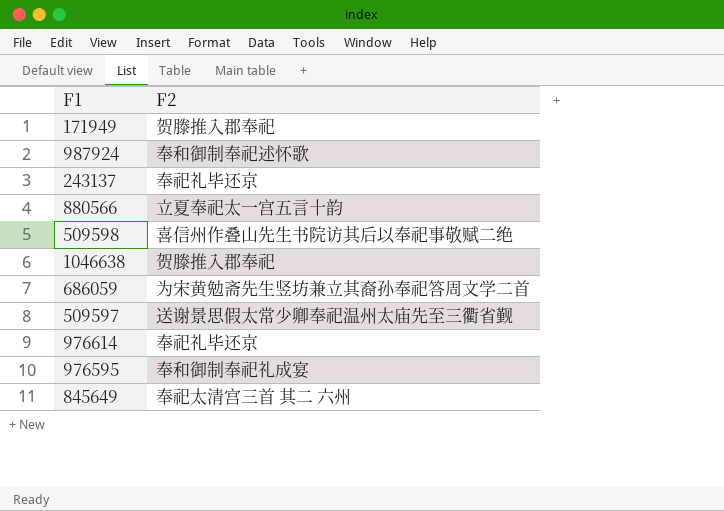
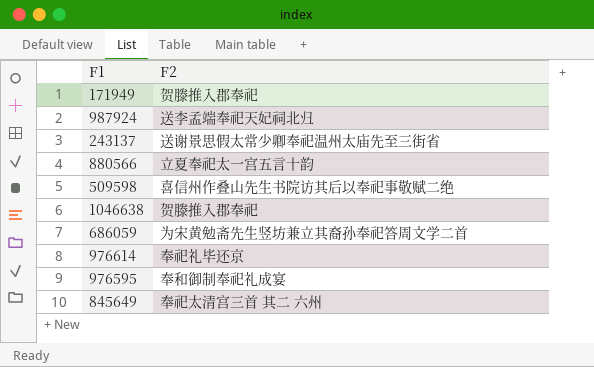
row 509597: 送谢景思假太常少卿奉祀温州太庙先至三衢省觐 -> none
987924 | F2: 奉和御制奉祀述怀歌 -> 送李孟端奉祀天妃祠北归
243137 | F2: 奉祀礼毕还京 -> 送谢景思假太常少卿奉祀温州太庙先至三街省

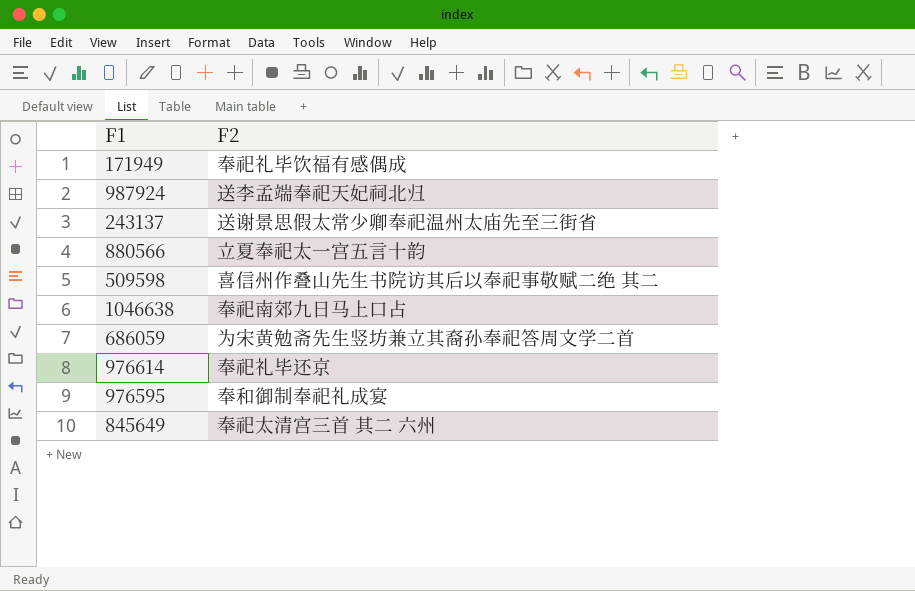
171949 | F2: 贺滕推入郡奉祀 -> 奉祀礼毕饮福有感偶成
509598 | F2: 喜信州作叠山先生书院访其后以奉祀事敬赋二绝 -> 喜信州作叠山先生书院访其后以奉祀事敬赋二绝 其二
1046638 | F2: 贺滕推入郡奉祀 -> 奉祀南郊九日马上口占

